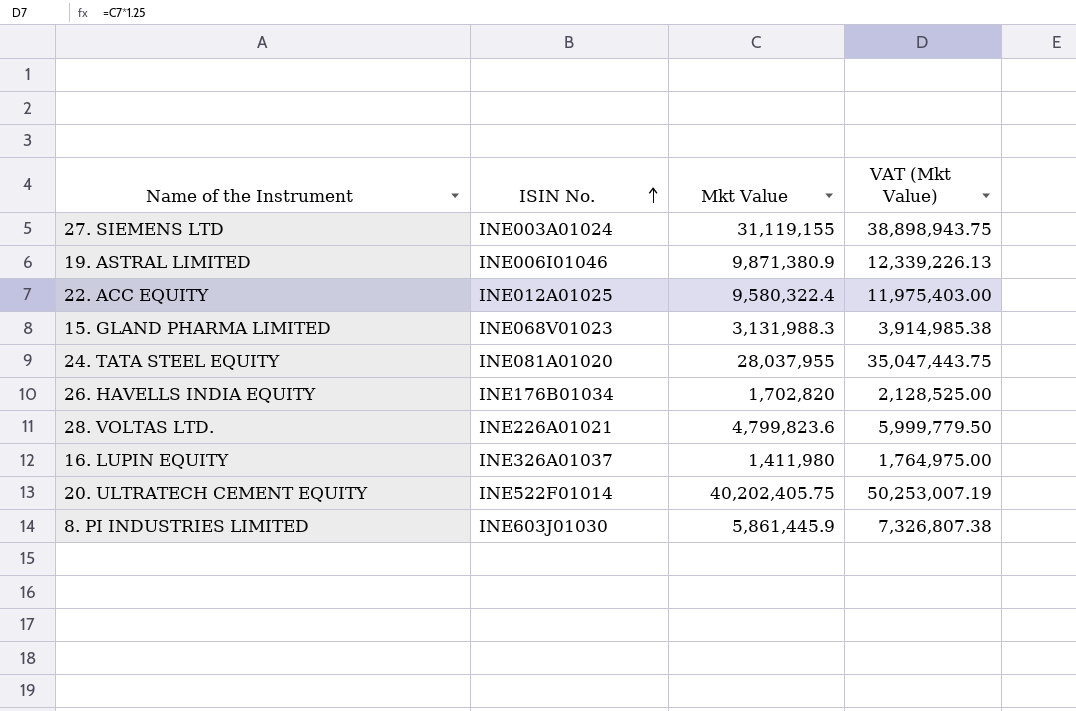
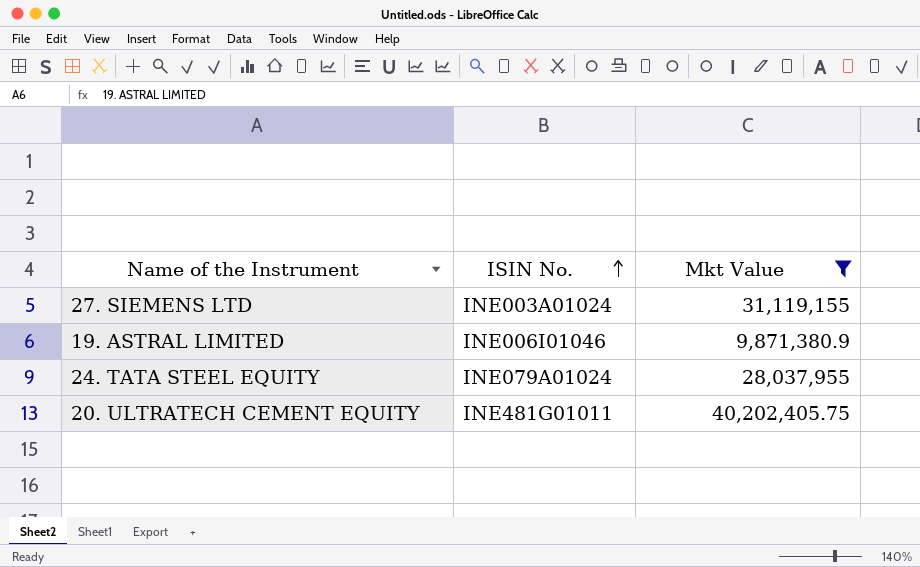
filter: none -> Mkt Value >= 9,871,380.9
column VAT (Mkt Value) | formula: [Mkt Value] * 1.25 -> none
24. TATA STEEL EQUITY | ISIN No.: INE081A01020 -> INE079A01024
20. ULTRATECH CEMENT EQUITY | ISIN No.: INE522F01014 -> INE481G01011

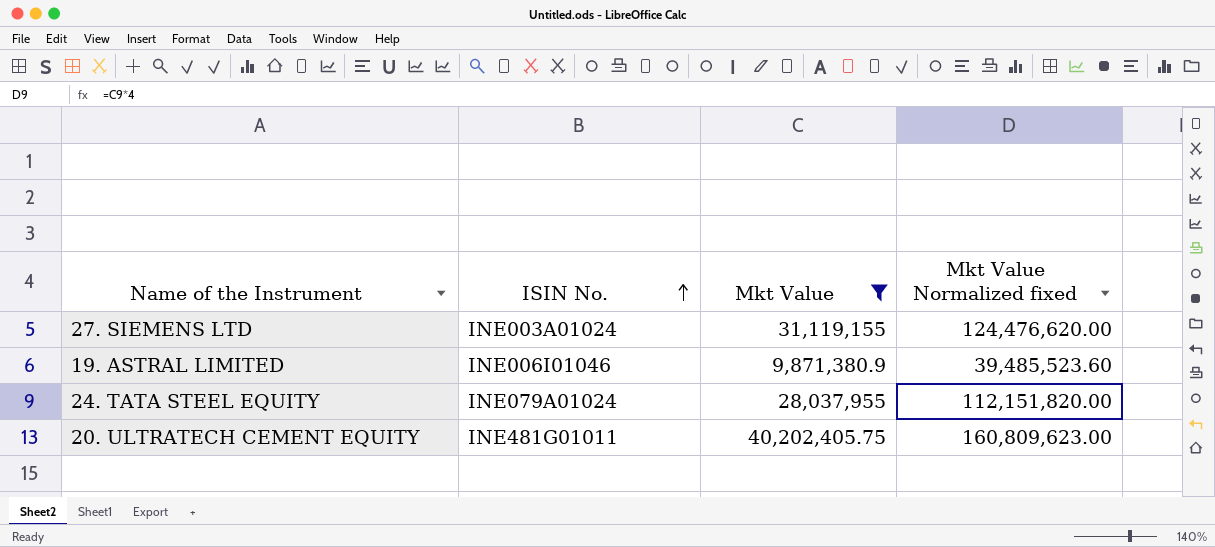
column Mkt Value Normalized fixed | formula: none -> [Mkt Value] * 4

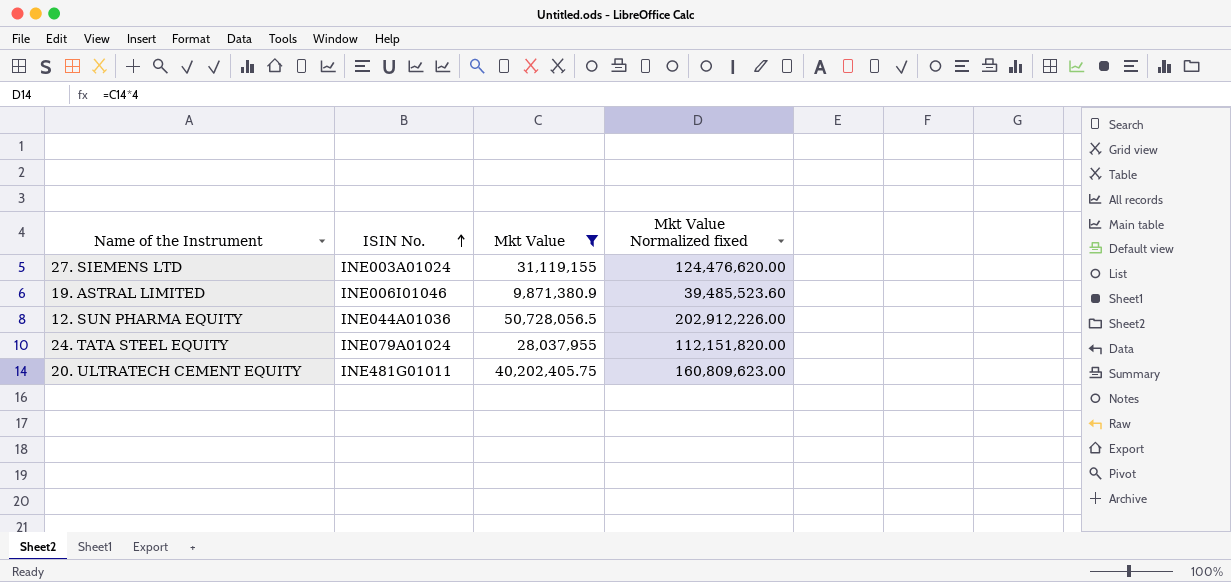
row 12. SUN PHARMA EQUITY: none -> INE044A01036 | 50,728,056.5 | 202,912,226.00

